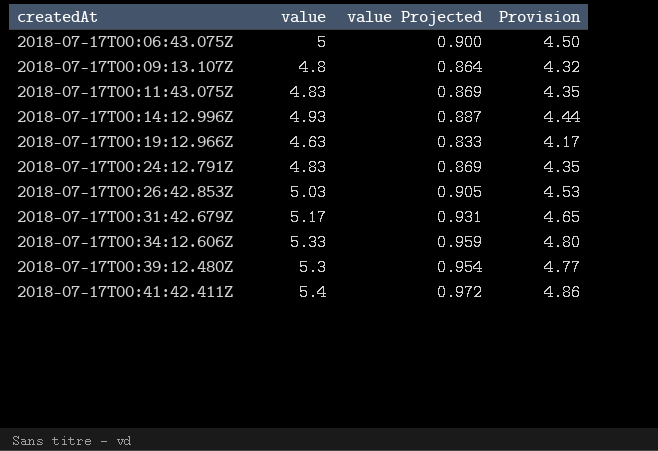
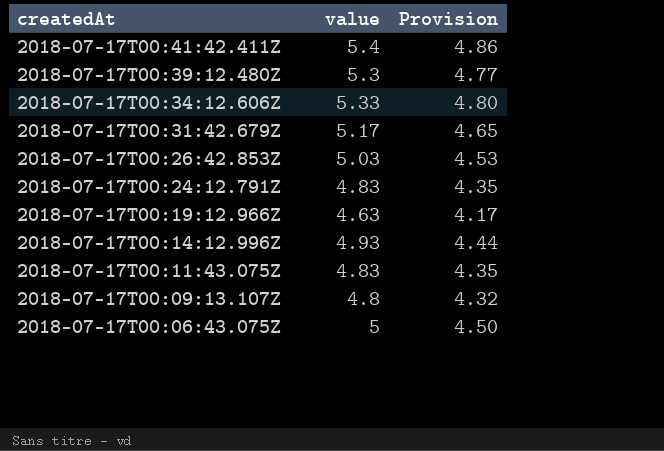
row order: createdAt ascending -> createdAt descending
column value Projected | formula: [value] * 0.18 -> none

